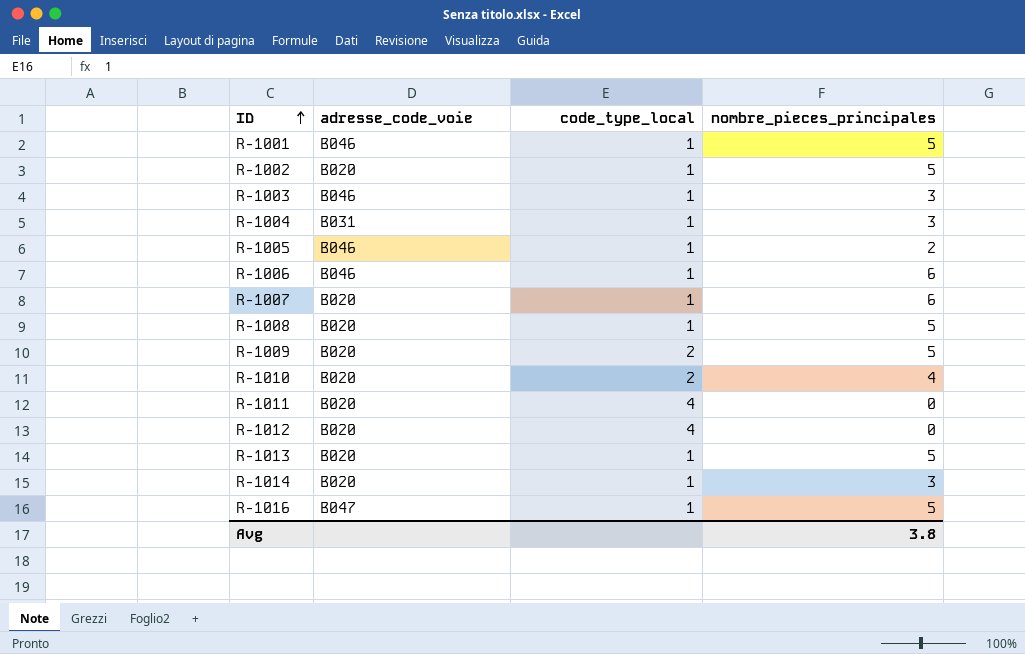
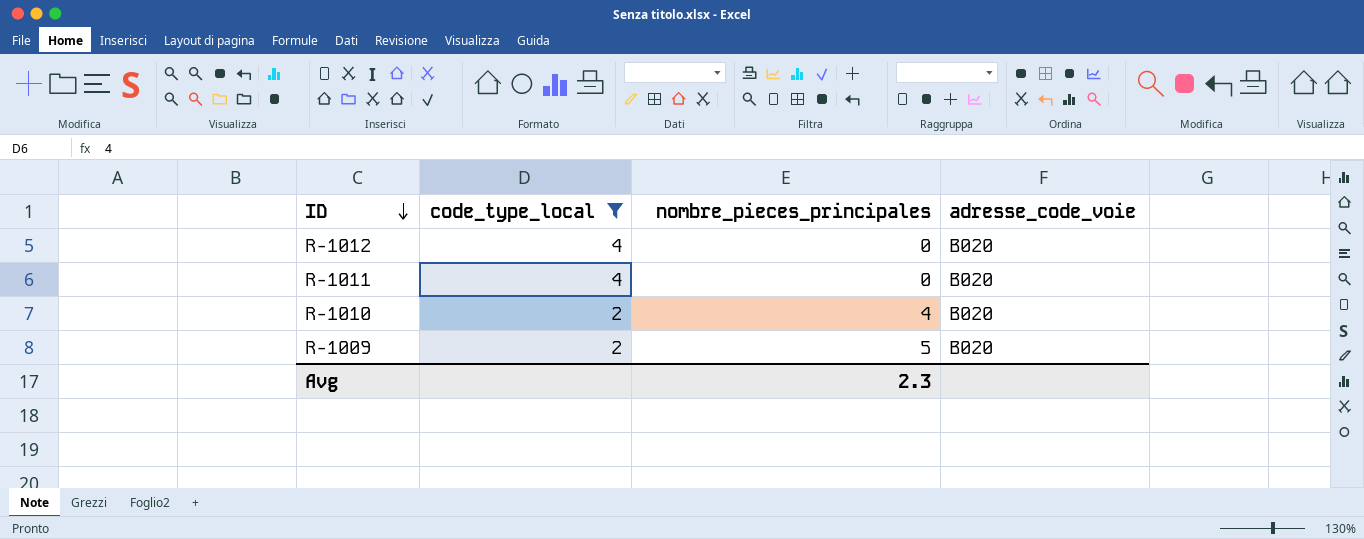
filter: none -> code_type_local != 1
row order: ID ascending -> ID descending
column adresse_code_voie | position: 2 -> 4
Avg | nombre_pieces_principales: 3.8 -> 2.3

